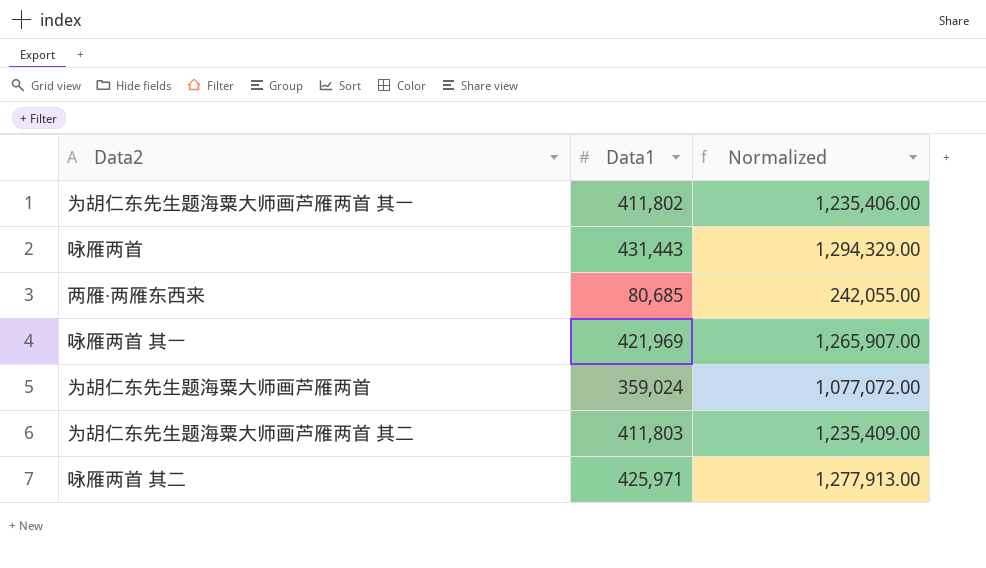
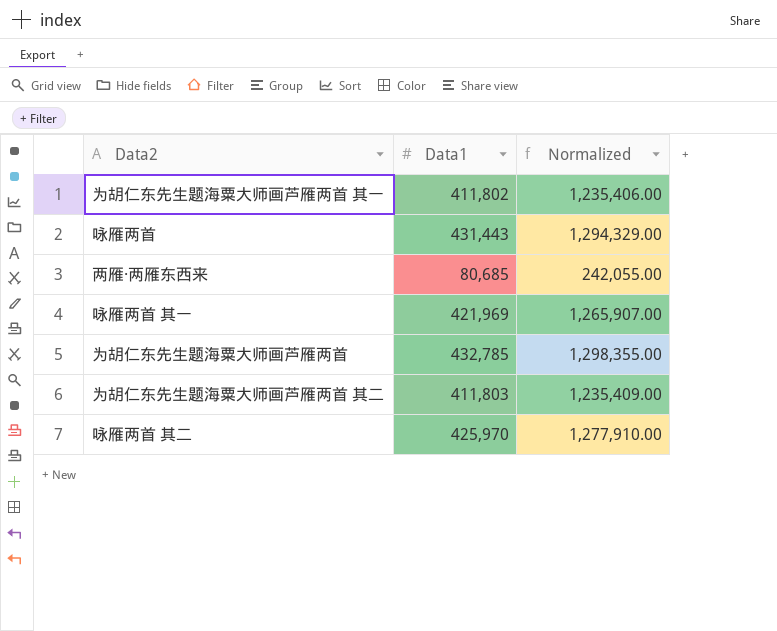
为胡仁东先生题海粟大师画芦雁两首 | Data1: 359,024 -> 432,785
为胡仁东先生题海粟大师画芦雁两首 | Normalized: 1,077,072.00 -> 1,298,355.00
咏雁两首 其二 | Data1: 425,971 -> 425,970
咏雁两首 其二 | Normalized: 1,277,913.00 -> 1,277,910.00

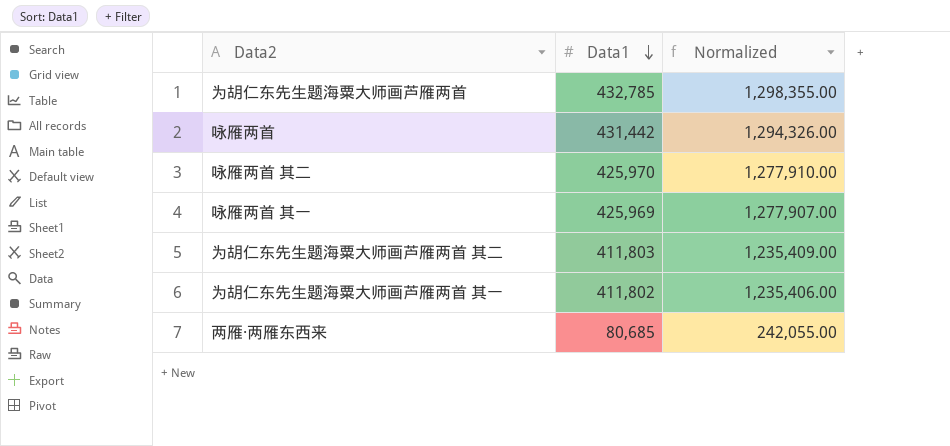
row order: none -> Data1 descending
咏雁两首 | Data1: 431,443 -> 431,442
咏雁两首 | Normalized: 1,294,329.00 -> 1,294,326.00
咏雁两首 其一 | Data1: 421,969 -> 425,969
咏雁两首 其一 | Normalized: 1,265,907.00 -> 1,277,907.00

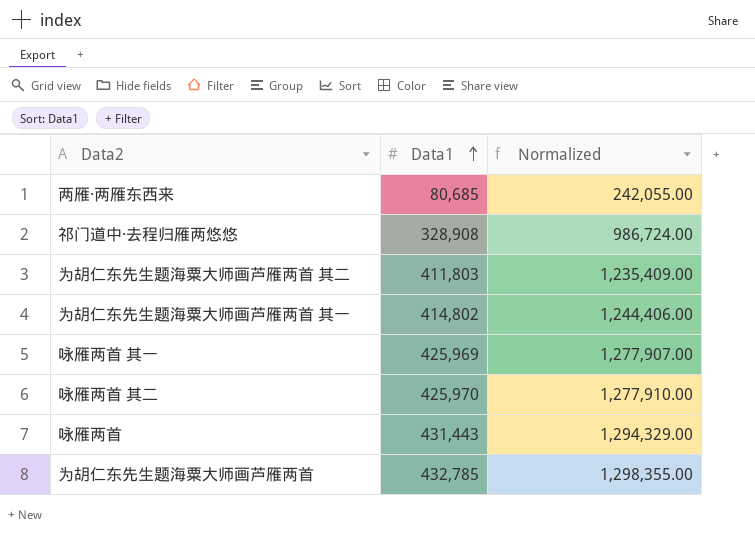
row order: Data1 descending -> Data1 ascending
row 祁门道中·去程归雁两悠悠: none -> 328,908 | 986,724.00
为胡仁东先生题海粟大师画芦雁两首 其一 | Data1: 411,802 -> 414,802
为胡仁东先生题海粟大师画芦雁两首 其一 | Normalized: 1,235,406.00 -> 1,244,406.00
咏雁两首 | Data1: 431,442 -> 431,443
咏雁两首 | Normalized: 1,294,326.00 -> 1,294,329.00

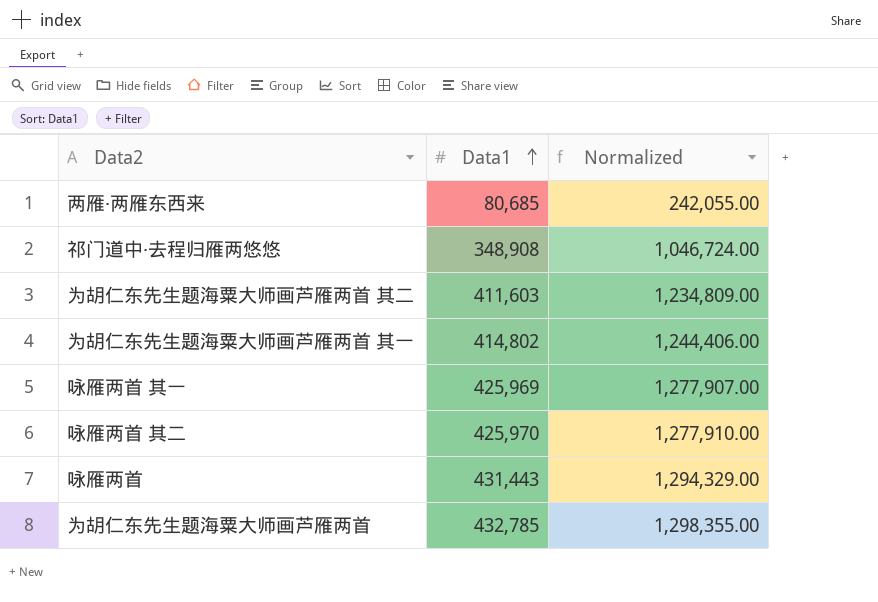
祁门道中·去程归雁两悠悠 | Data1: 328,908 -> 348,908
祁门道中·去程归雁两悠悠 | Normalized: 986,724.00 -> 1,046,724.00
为胡仁东先生题海粟大师画芦雁两首 其二 | Data1: 411,803 -> 411,603
为胡仁东先生题海粟大师画芦雁两首 其二 | Normalized: 1,235,409.00 -> 1,234,809.00

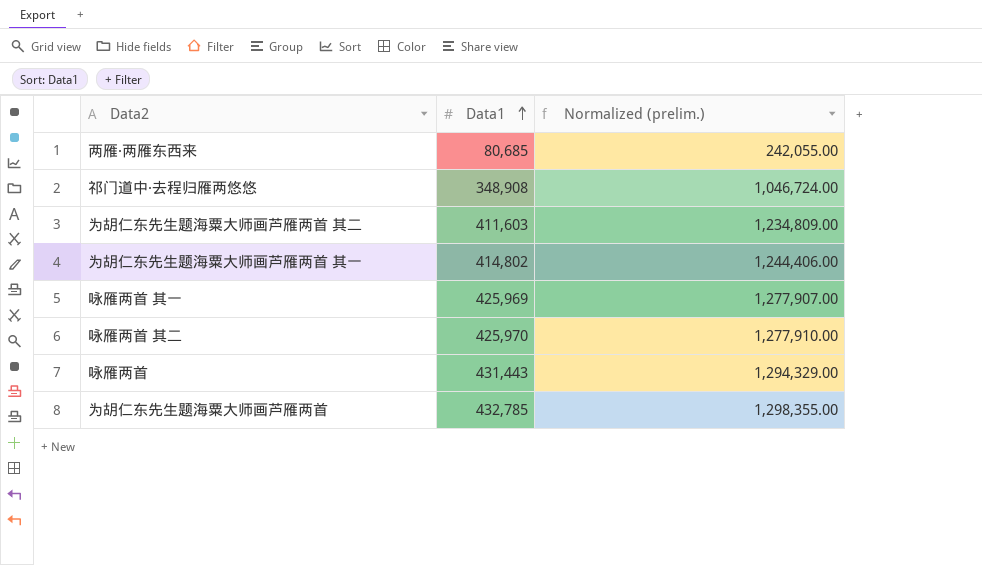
column name: Normalized -> Normalized (prelim.)

